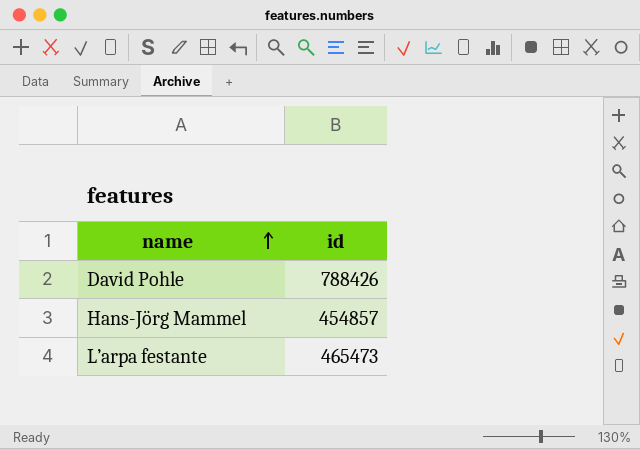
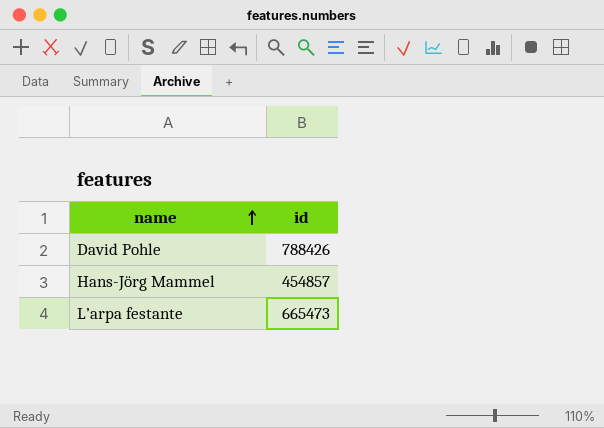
L’arpa festante | id: 465473 -> 665473

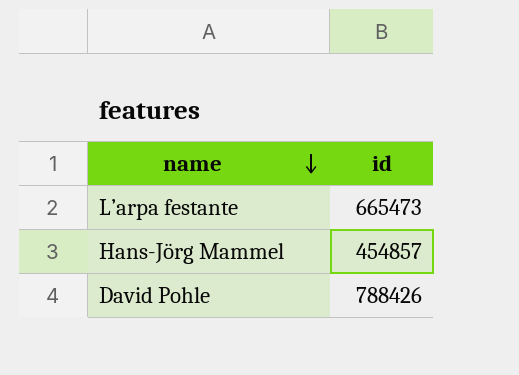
row order: name ascending -> name descending

